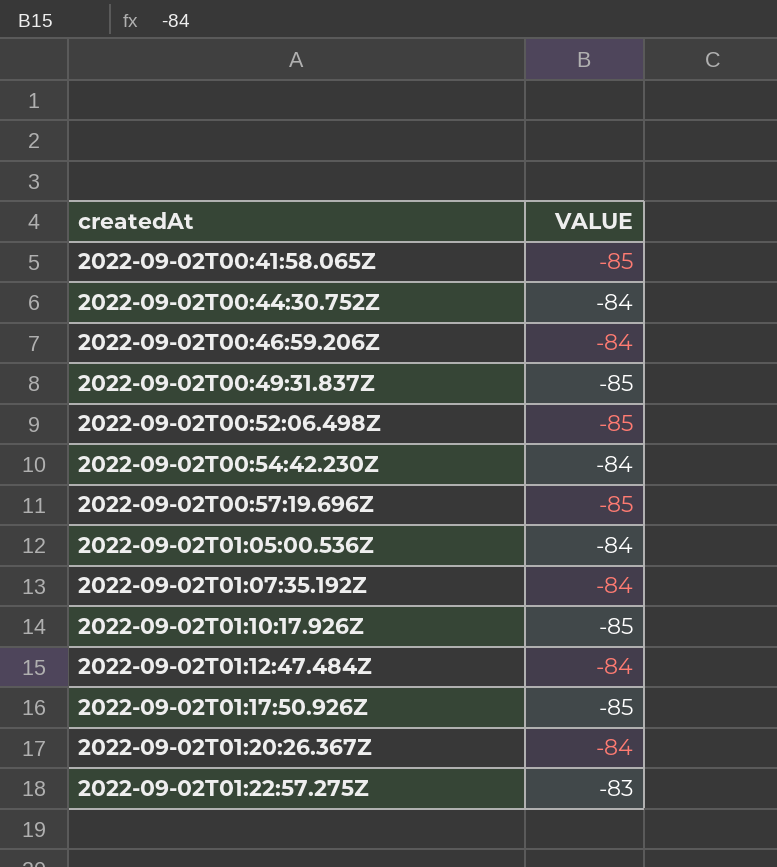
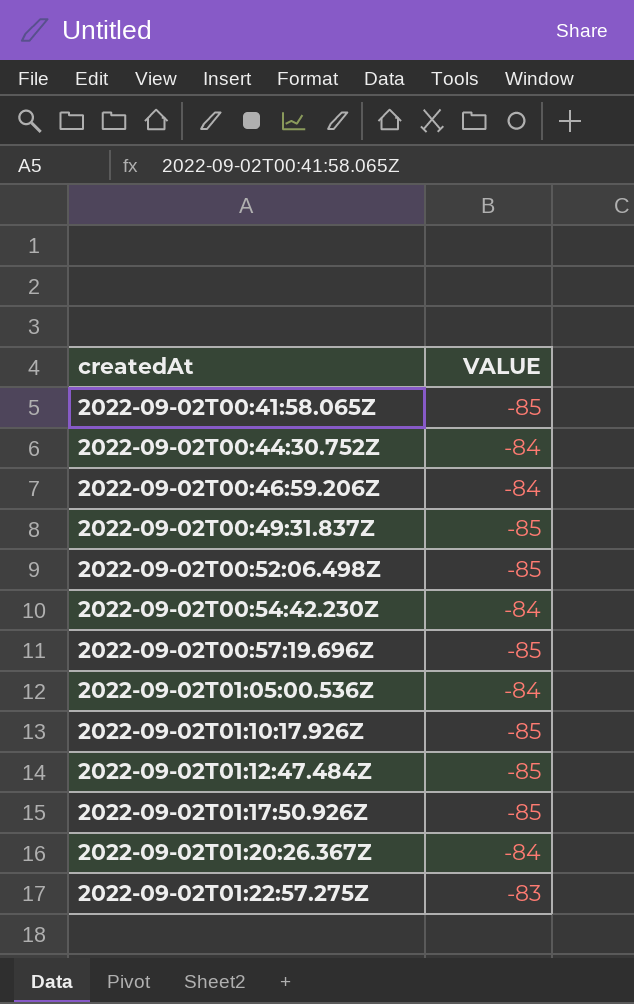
row 2022-09-02T01:07:35.192Z: -84 -> none
2022-09-02T01:12:47.484Z | VALUE: -84 -> -85

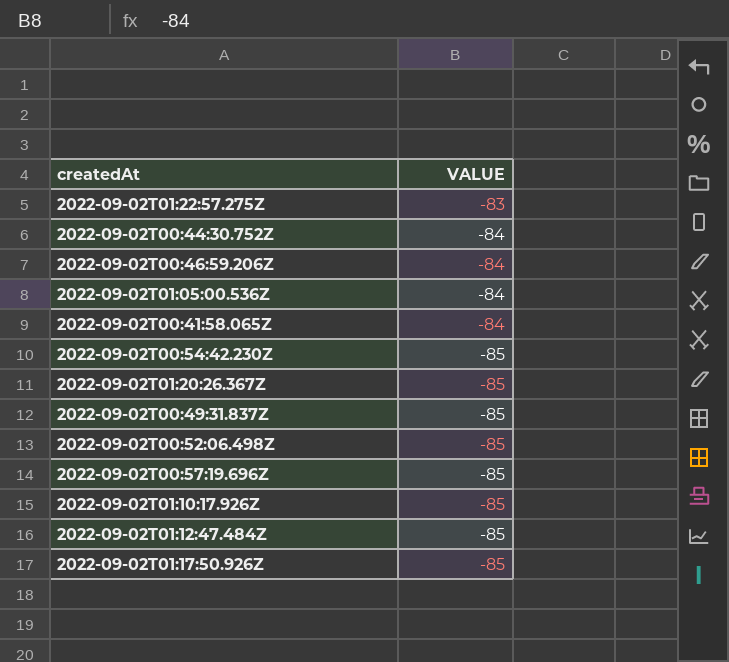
row order: createdAt ascending -> VALUE descending
2022-09-02T00:41:58.065Z | VALUE: -85 -> -84
2022-09-02T00:54:42.230Z | VALUE: -84 -> -85
2022-09-02T01:20:26.367Z | VALUE: -84 -> -85

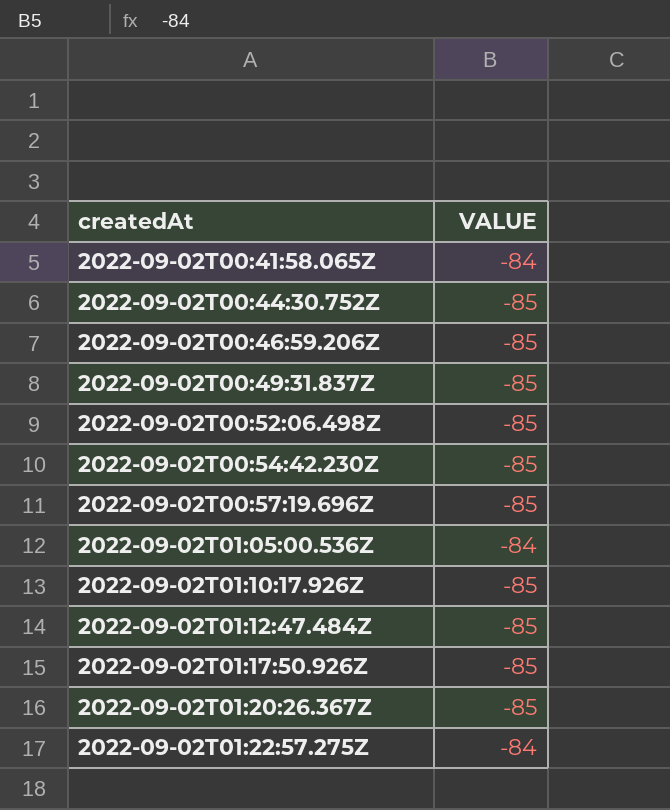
row order: VALUE descending -> createdAt ascending
2022-09-02T00:44:30.752Z | VALUE: -84 -> -85
2022-09-02T00:46:59.206Z | VALUE: -84 -> -85
2022-09-02T01:22:57.275Z | VALUE: -83 -> -84

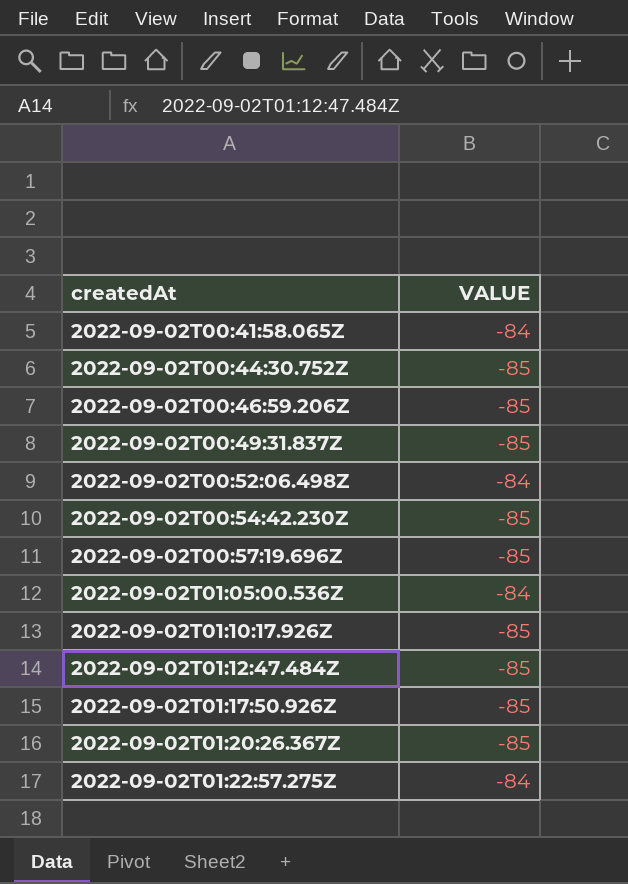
2022-09-02T00:52:06.498Z | VALUE: -85 -> -84

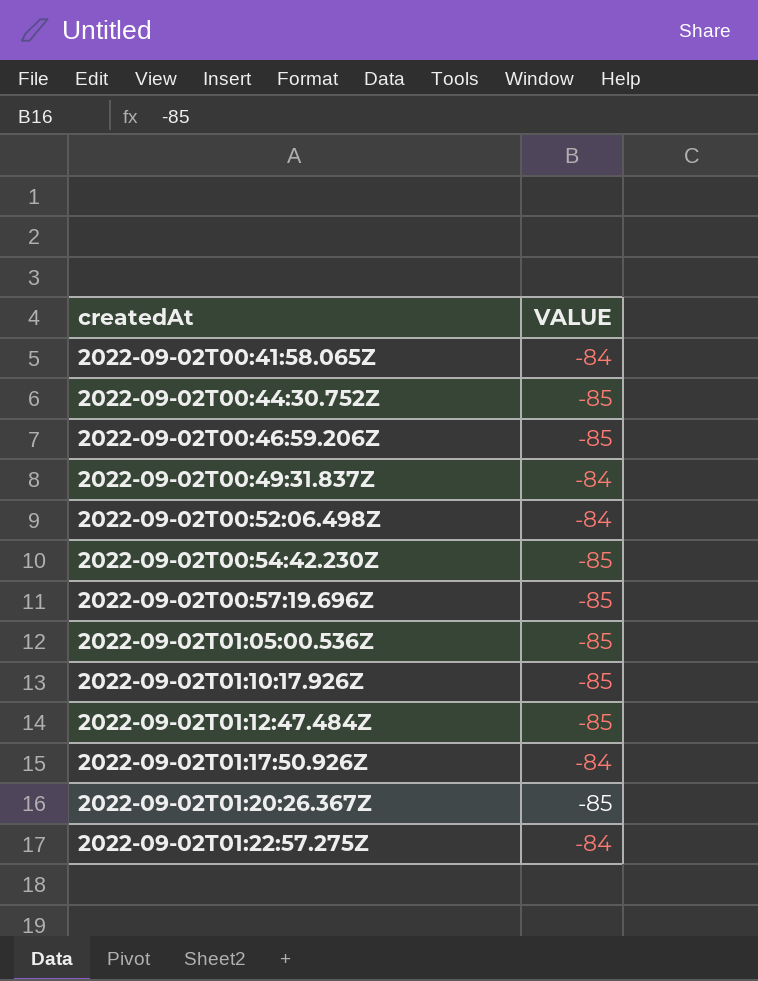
2022-09-02T00:49:31.837Z | VALUE: -85 -> -84
2022-09-02T01:05:00.536Z | VALUE: -84 -> -85
2022-09-02T01:17:50.926Z | VALUE: -85 -> -84

